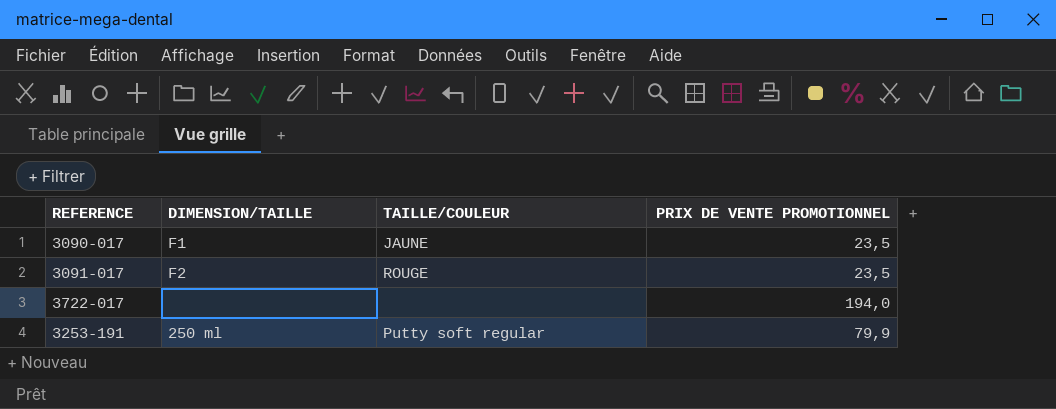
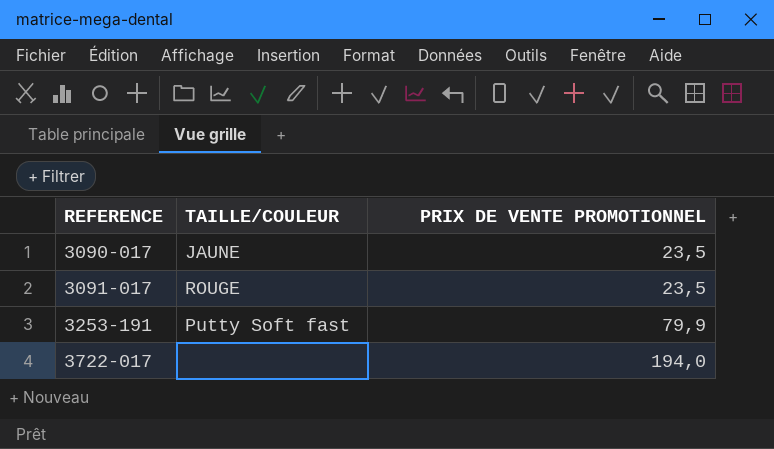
row order: none -> REFERENCE ascending
column DIMENSION/TAILLE | position: 2 -> none
3253-191 | TAILLE/COULEUR: Putty soft regular -> Putty Soft fast

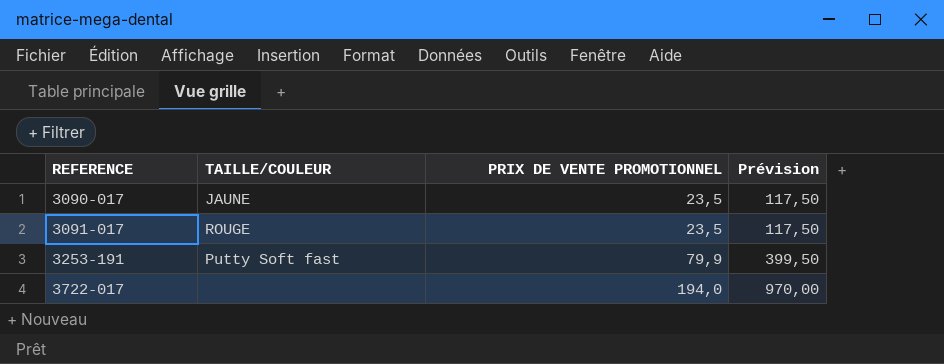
column Prévision | formula: none -> [PRIX DE VENTE PROMOTIONNEL] * 5

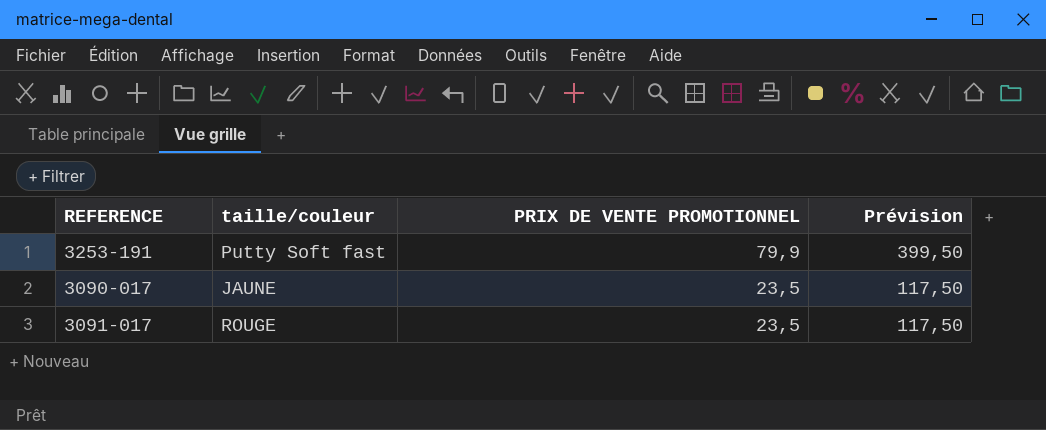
row order: REFERENCE ascending -> PRIX DE VENTE PROMOTIONNEL descending
column name: TAILLE/COULEUR -> taille/couleur
row 3722-017: none | 194,0 | 970,00 -> none

